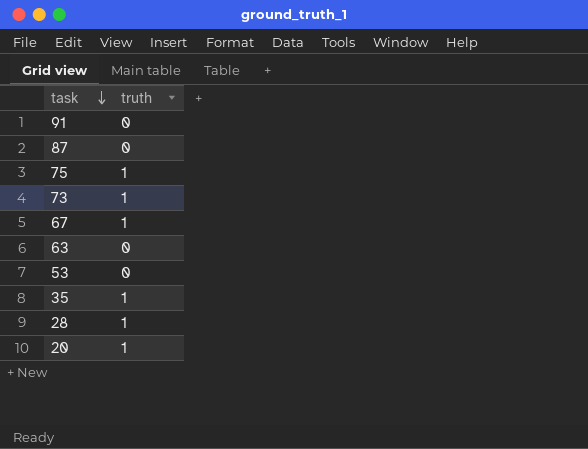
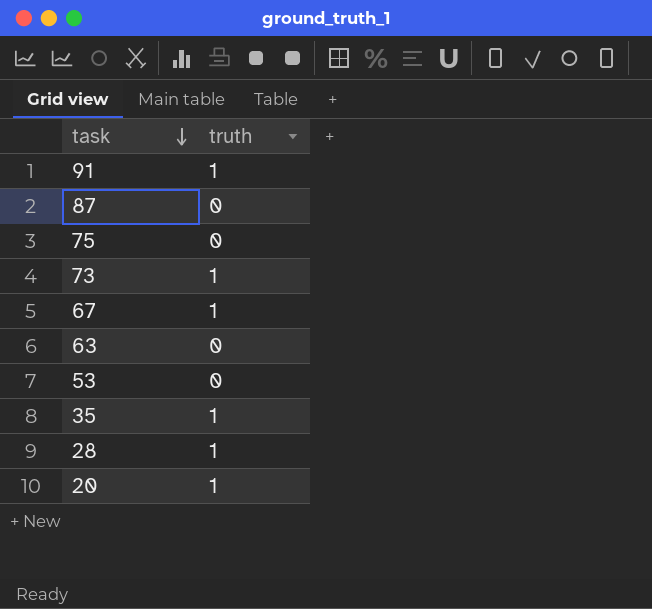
91 | truth: 0 -> 1
75 | truth: 1 -> 0

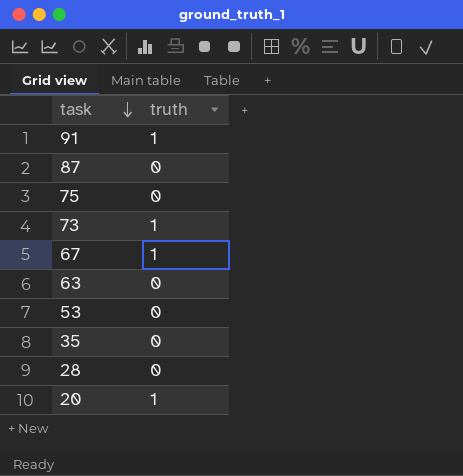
35 | truth: 1 -> 0
28 | truth: 1 -> 0

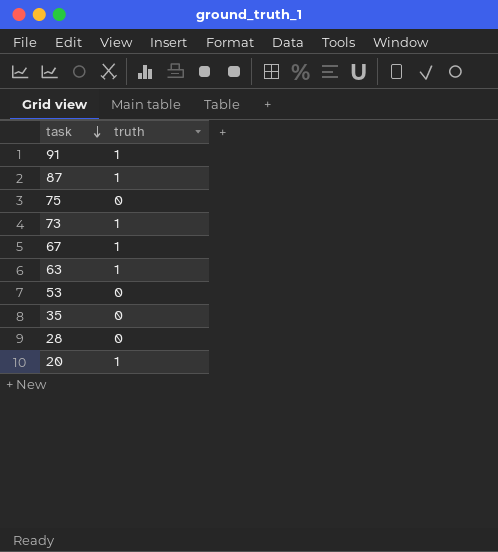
87 | truth: 0 -> 1
63 | truth: 0 -> 1

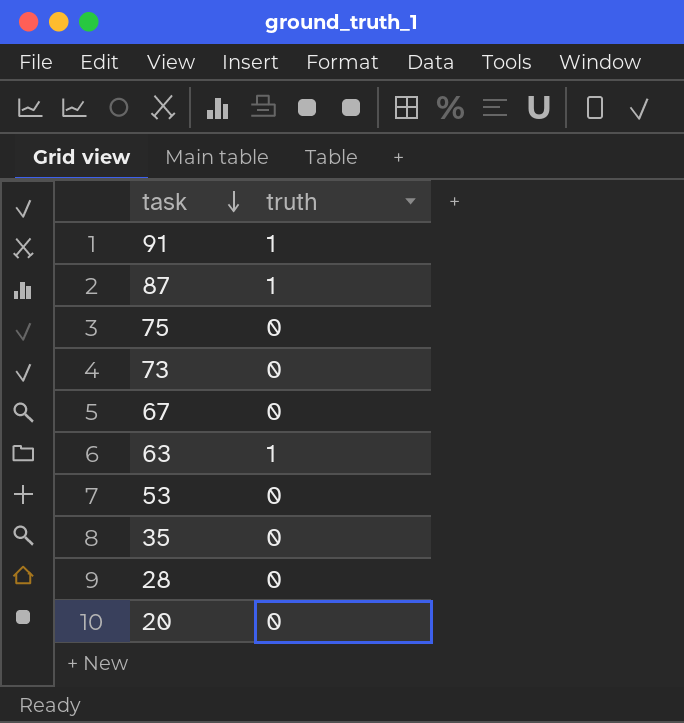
73 | truth: 1 -> 0
67 | truth: 1 -> 0
20 | truth: 1 -> 0

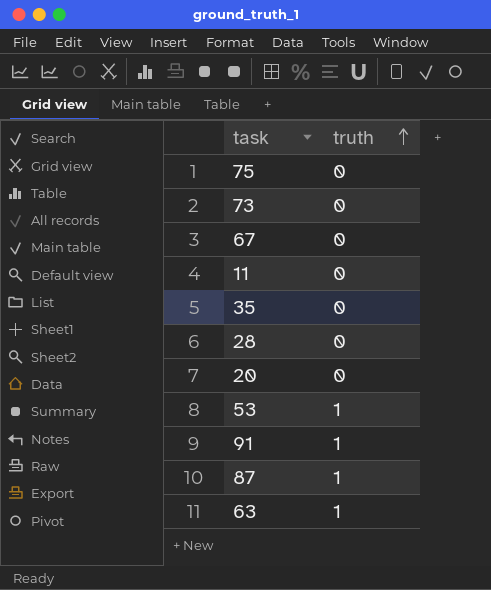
row order: task descending -> truth ascending
row 11: none -> 0
53 | truth: 0 -> 1

